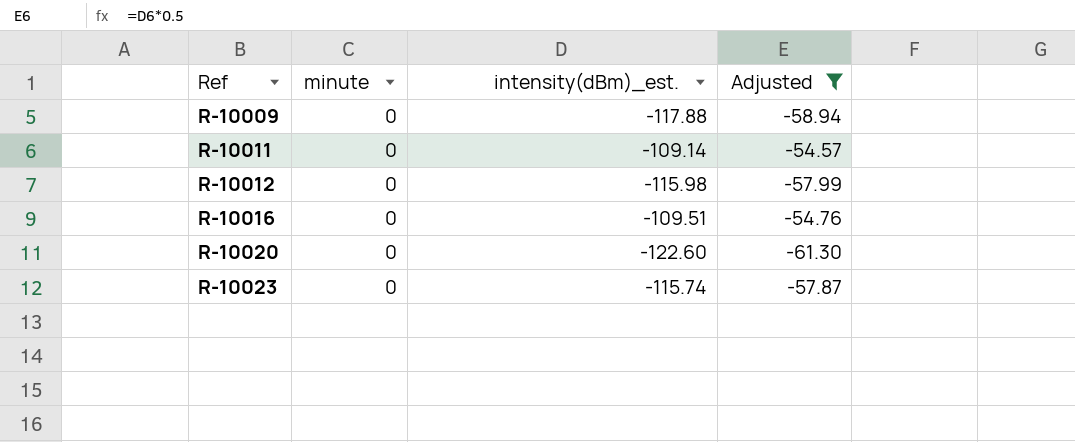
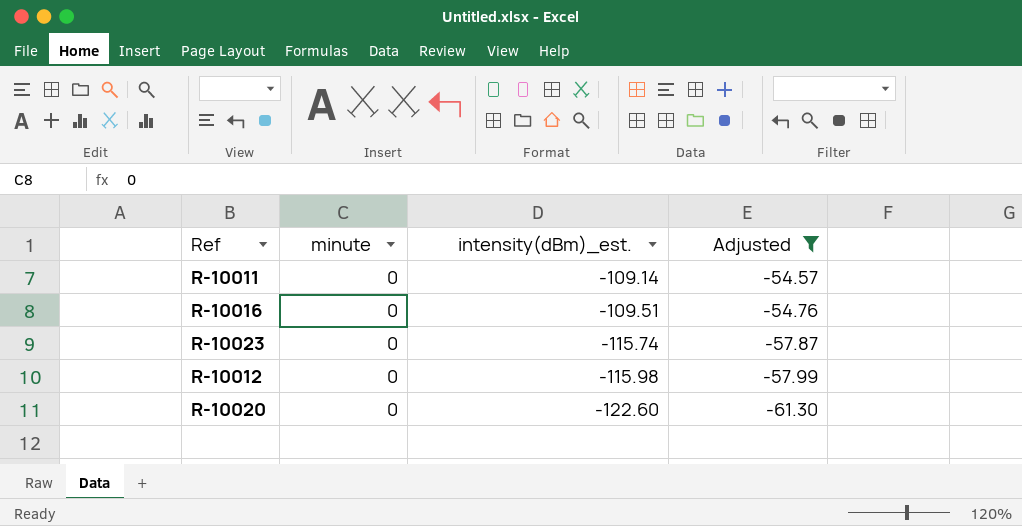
row order: Ref ascending -> intensity(dBm)_est. descending
row R-10009: 0 | -117.88 | -58.94 -> none

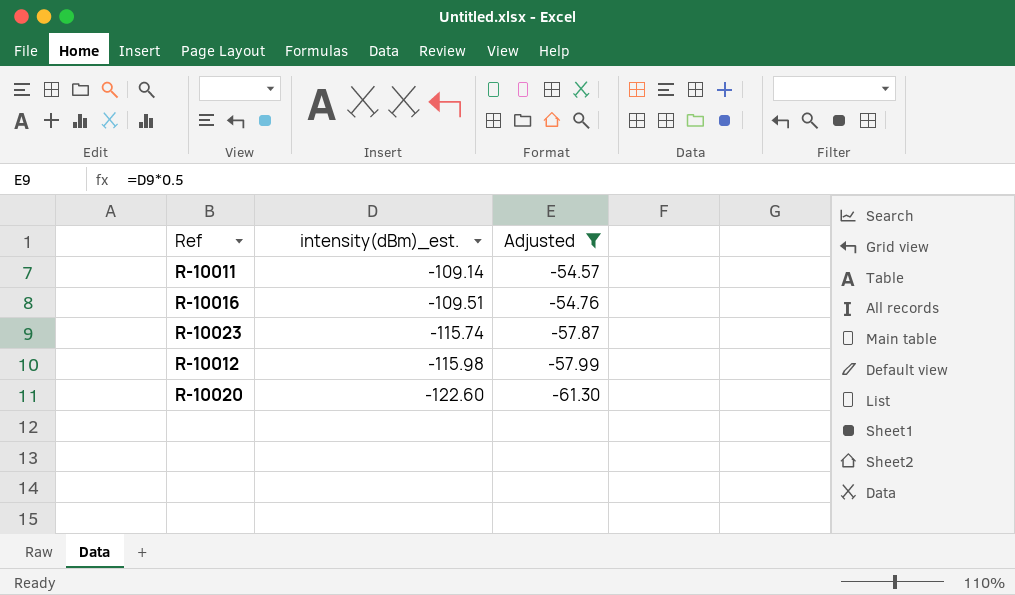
column minute | position: 2 -> none

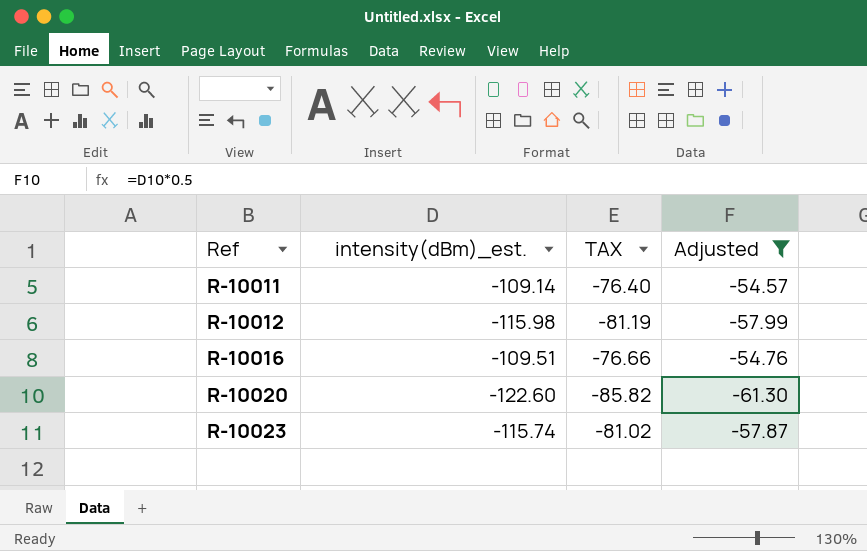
row order: intensity(dBm)_est. descending -> Ref ascending
column TAX | formula: none -> [intensity(dBm)_est.] * 0.7

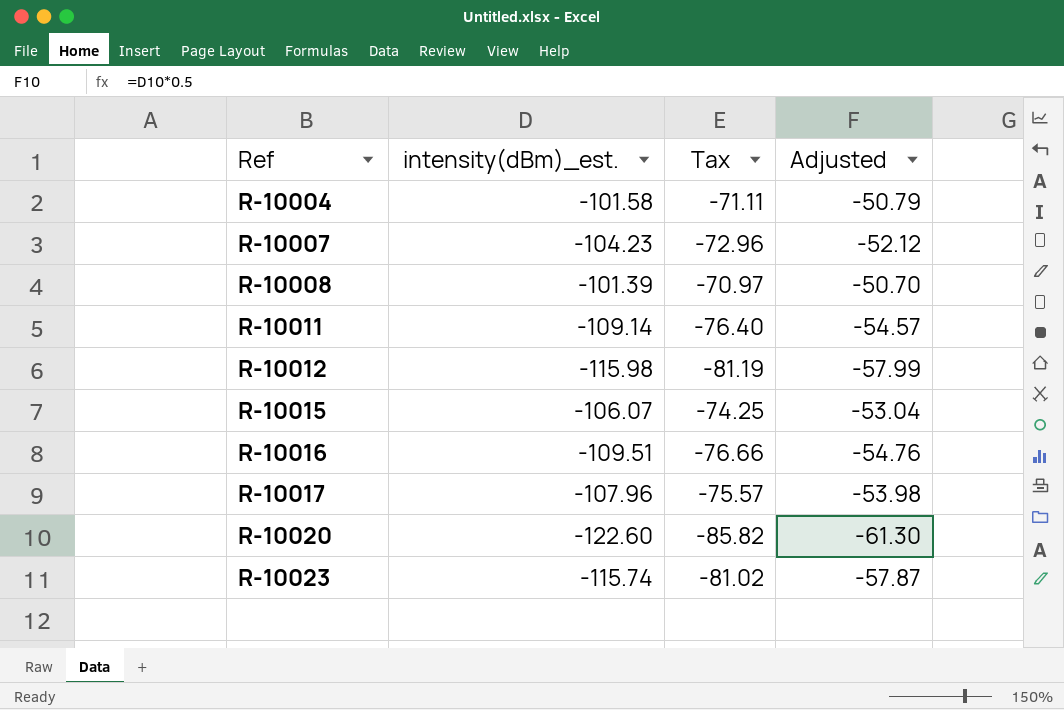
filter: Adjusted <= -54.57 -> none
column name: TAX -> Tax

